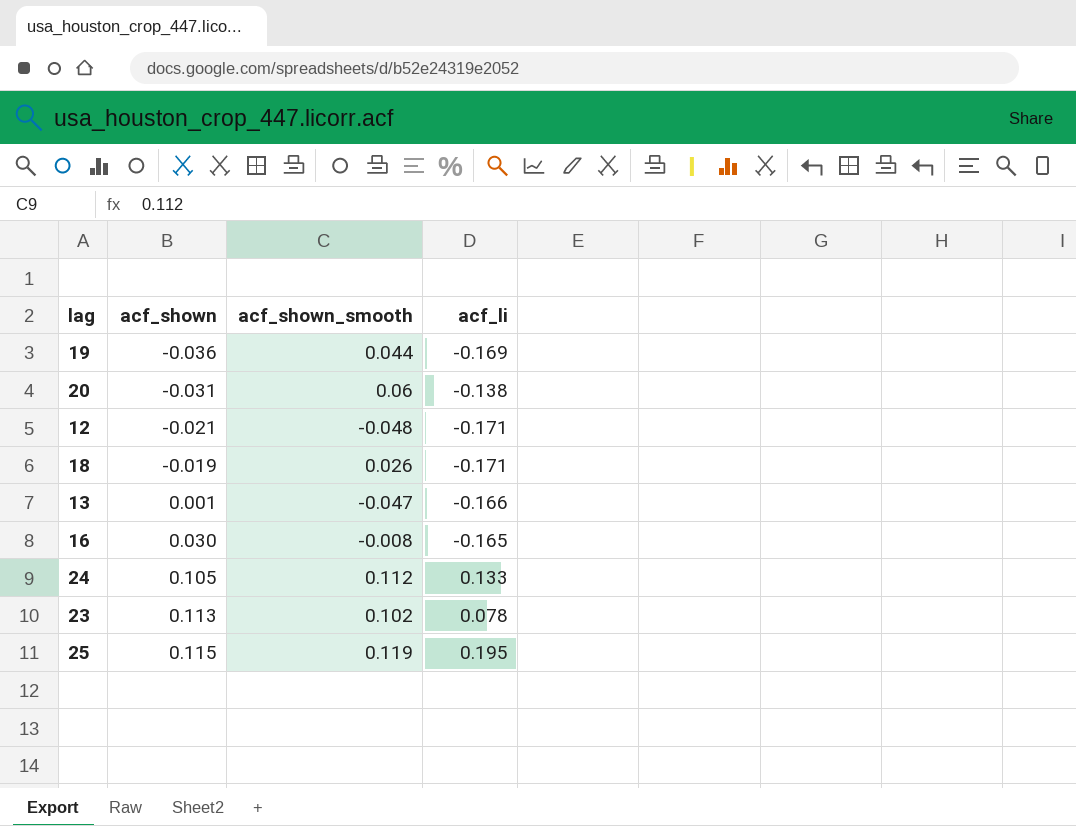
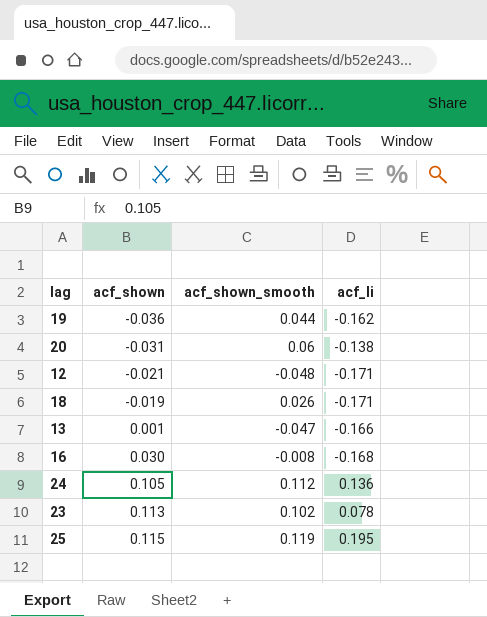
19 | acf_li: -0.169 -> -0.162
16 | acf_li: -0.165 -> -0.168
24 | acf_li: 0.133 -> 0.136

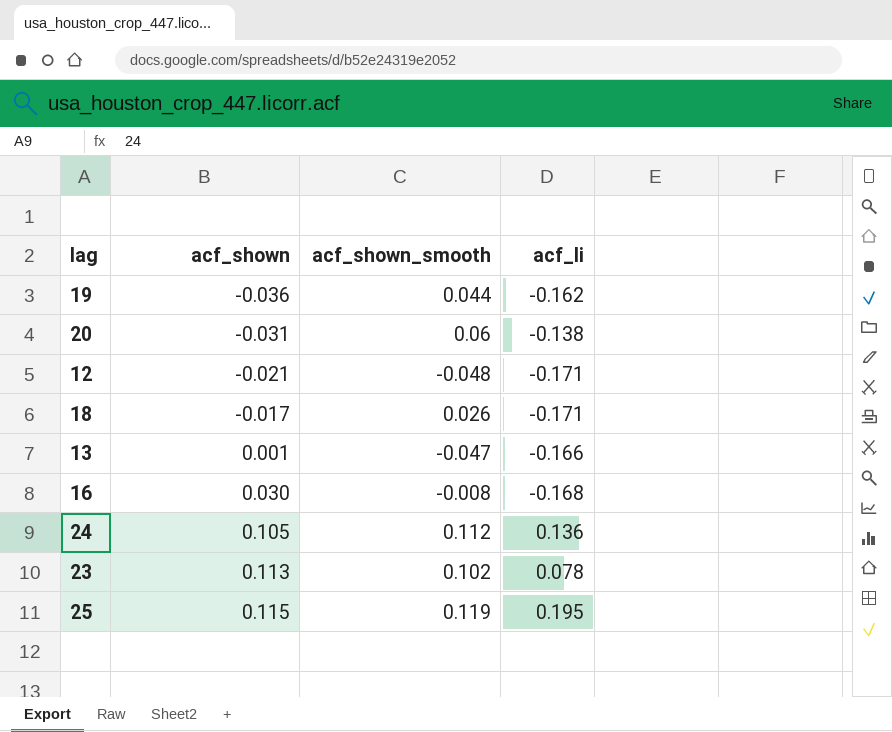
18 | acf_shown: -0.019 -> -0.017

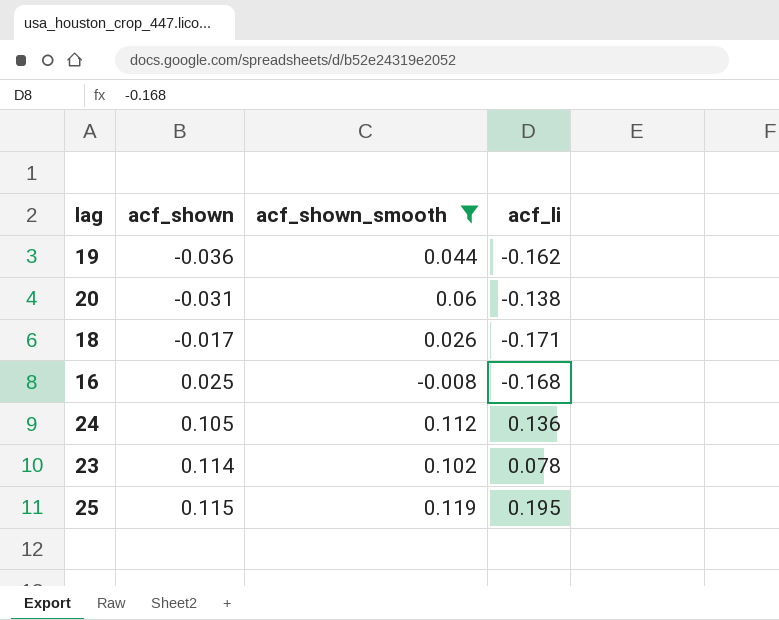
filter: none -> acf_shown_smooth >= -0.008
16 | acf_shown: 0.030 -> 0.025
23 | acf_shown: 0.113 -> 0.114

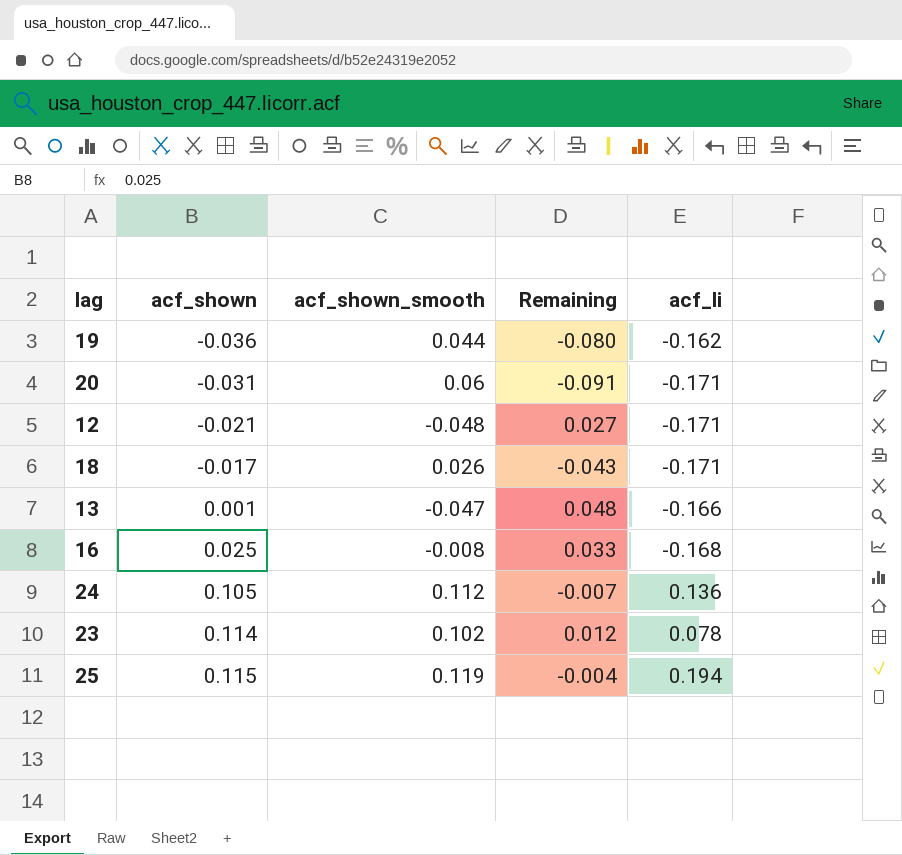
filter: acf_shown_smooth >= -0.008 -> none
column Remaining | formula: none -> [acf_shown] - [acf_shown_smooth]
20 | acf_li: -0.138 -> -0.171
25 | acf_li: 0.195 -> 0.194

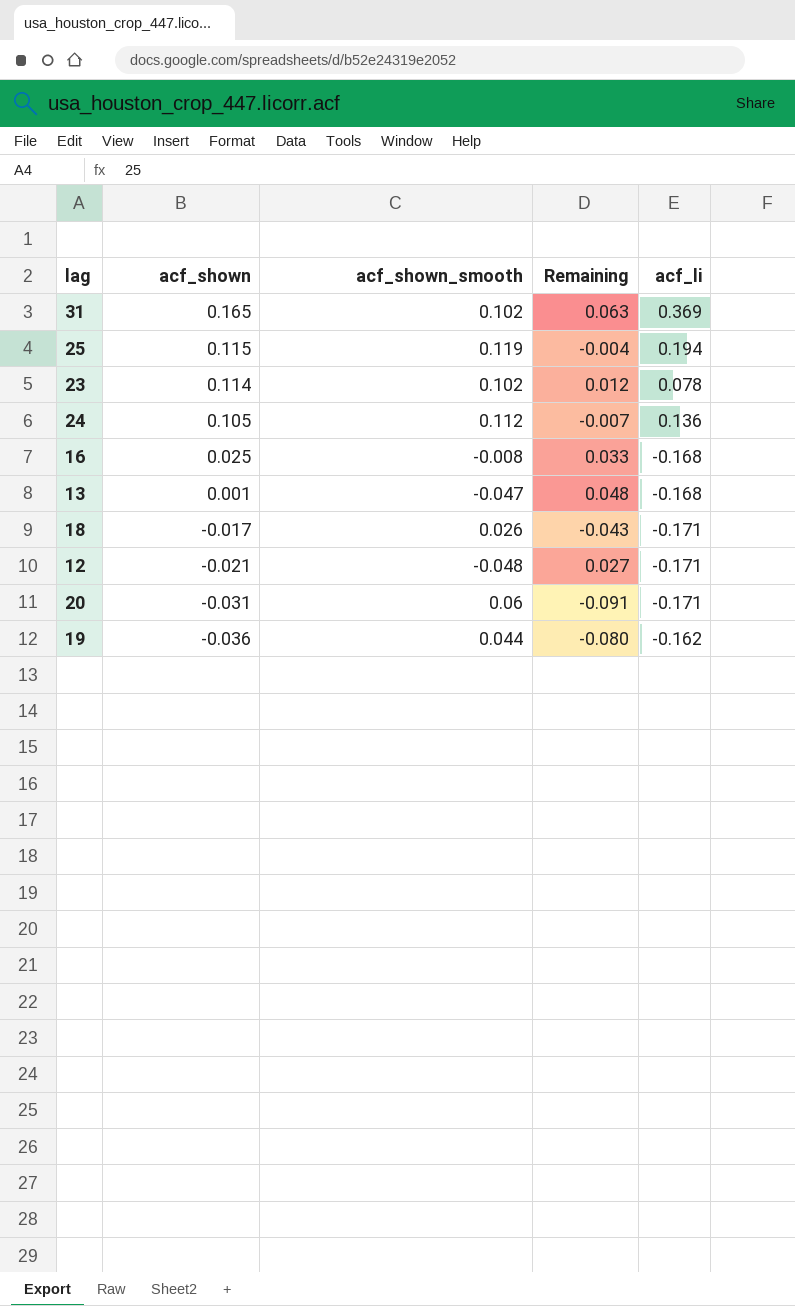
row order: acf_shown ascending -> acf_shown descending
row 31: none -> 0.165 | 0.102 | 0.063 | 0.369
13 | acf_li: -0.166 -> -0.168

